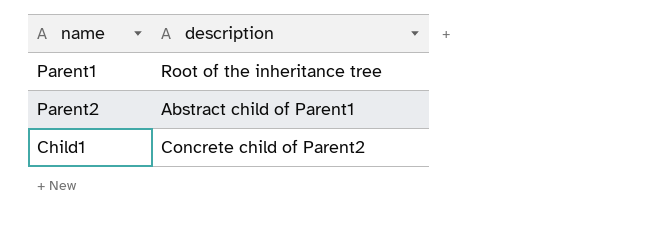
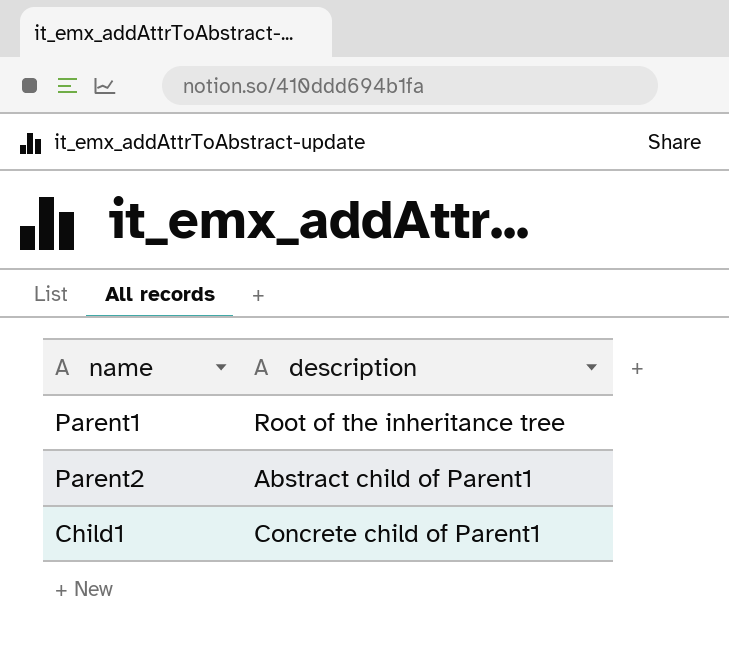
Child1 | description: Concrete child of Parent2 -> Concrete child of Parent1

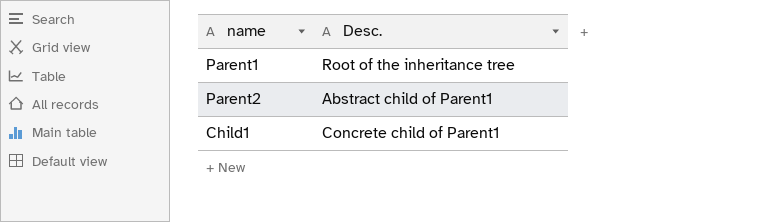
column name: description -> Desc.

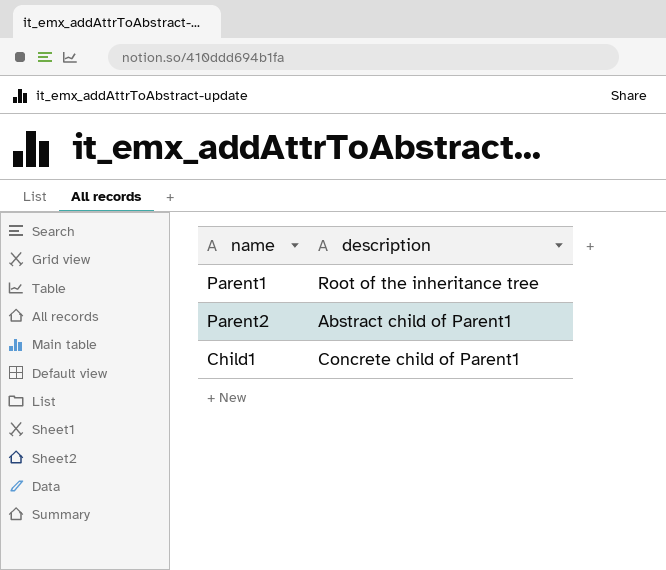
column name: Desc. -> description

